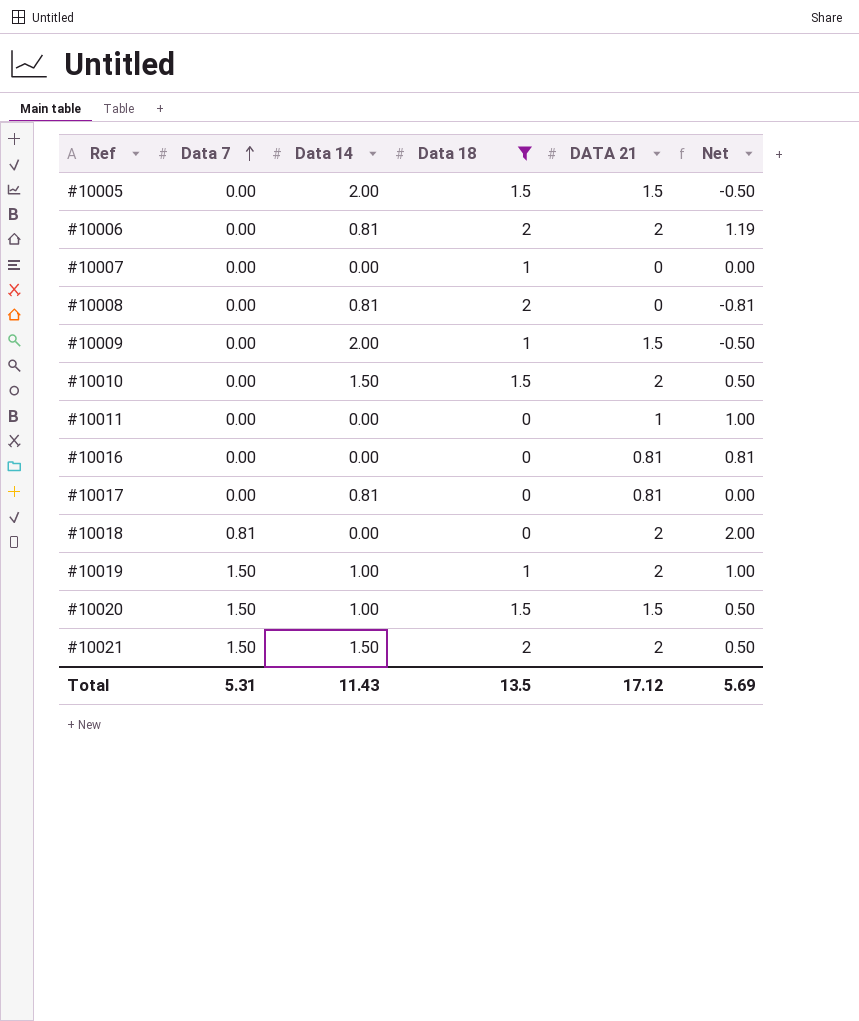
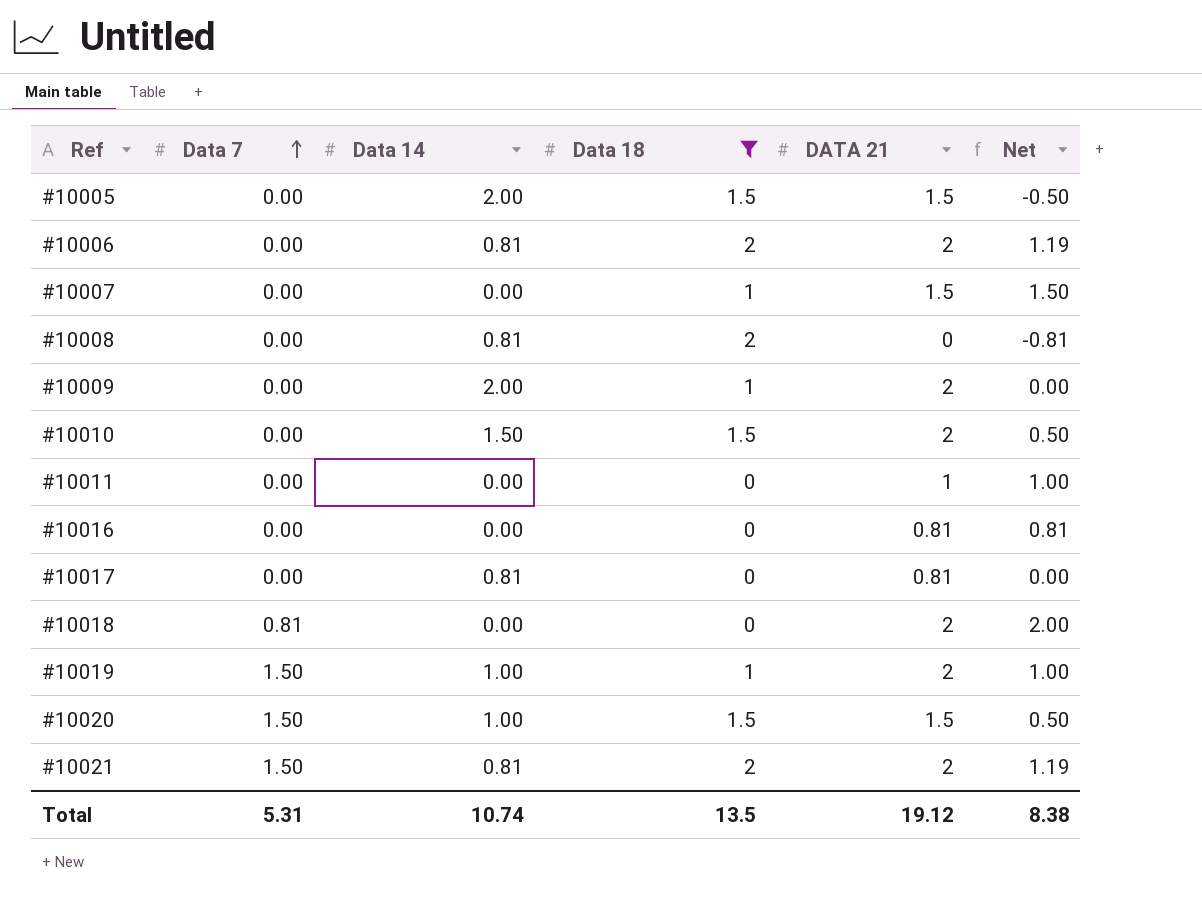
#10007 | DATA 21: 0 -> 1.5
#10007 | Net: 0.00 -> 1.50
#10009 | DATA 21: 1.5 -> 2
#10009 | Net: -0.50 -> 0.00
#10021 | Data 14: 1.50 -> 0.81
#10021 | Net: 0.50 -> 1.19
Total | Data 14: 11.43 -> 10.74
Total | DATA 21: 17.12 -> 19.12
Total | Net: 5.69 -> 8.38

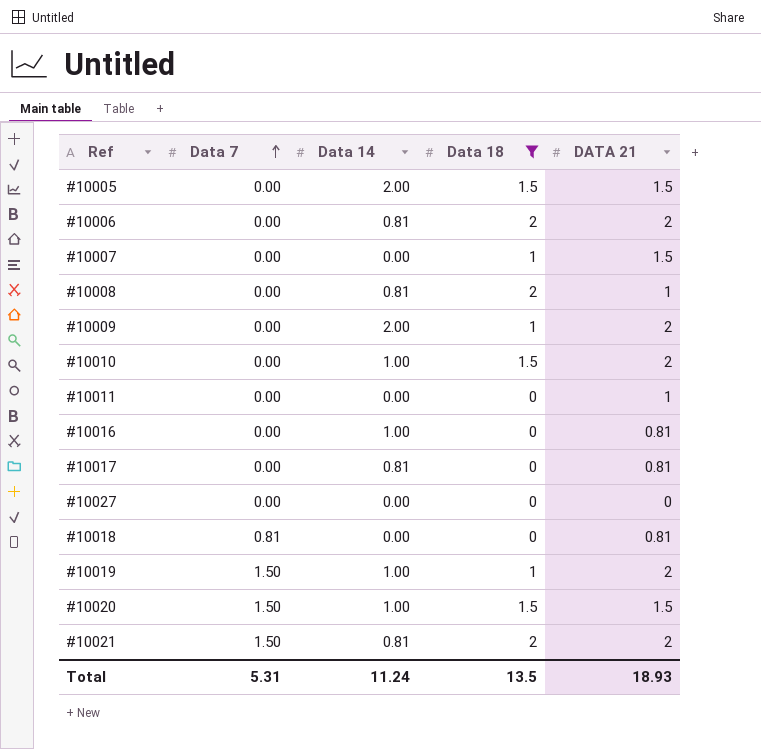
column Net | formula: [DATA 21] - [Data 14] -> none
#10008 | DATA 21: 0 -> 1
#10010 | Data 14: 1.50 -> 1.00
#10016 | Data 14: 0.00 -> 1.00
row #10027: none -> 0.00 | 0.00 | 0 | 0
#10018 | DATA 21: 2 -> 0.81
Total | Data 14: 10.74 -> 11.24
Total | DATA 21: 19.12 -> 18.93

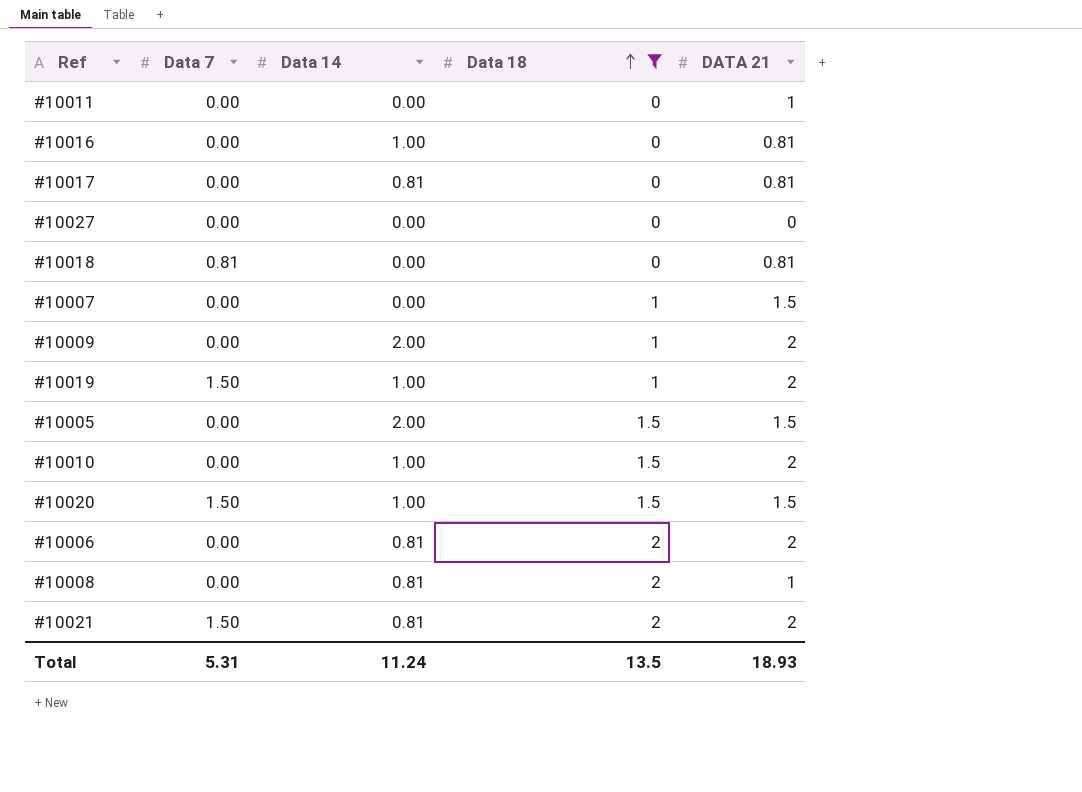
row order: Data 7 ascending -> Data 18 ascending

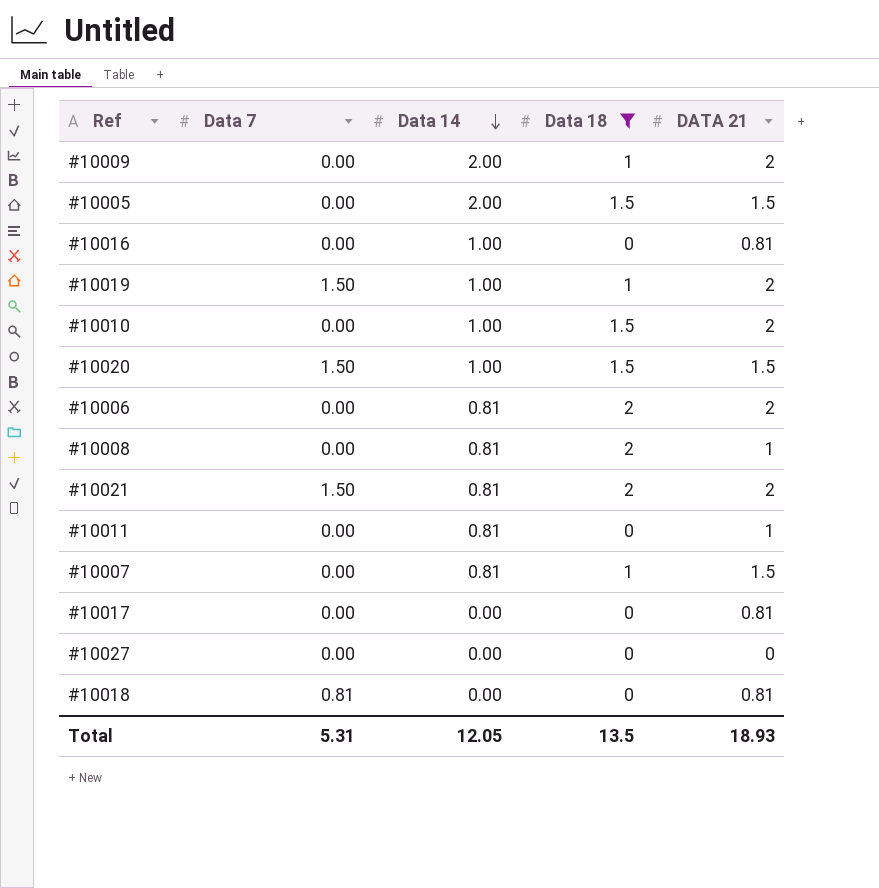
row order: Data 18 ascending -> Data 14 descending
#10011 | Data 14: 0.00 -> 0.81
#10007 | Data 14: 0.00 -> 0.81
#10017 | Data 14: 0.81 -> 0.00
Total | Data 14: 11.24 -> 12.05

